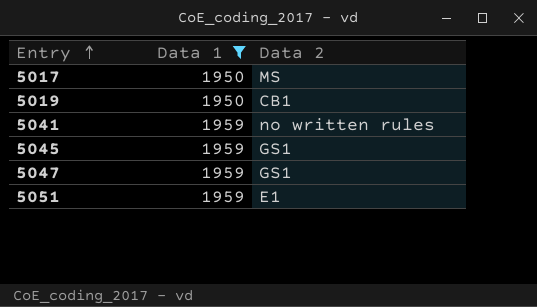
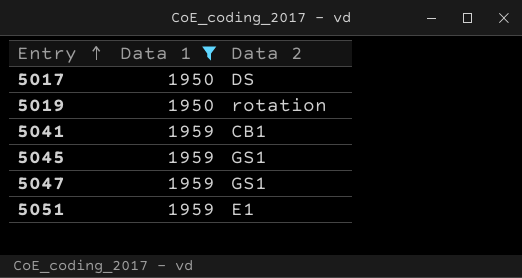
5017 | Data 2: MS -> DS
5019 | Data 2: CB1 -> rotation
5041 | Data 2: no written rules -> CB1

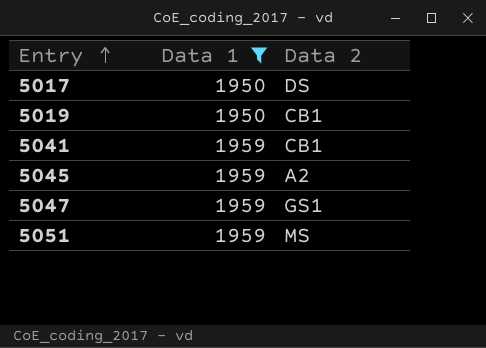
5019 | Data 2: rotation -> CB1
5045 | Data 2: GS1 -> A2
5051 | Data 2: E1 -> MS

